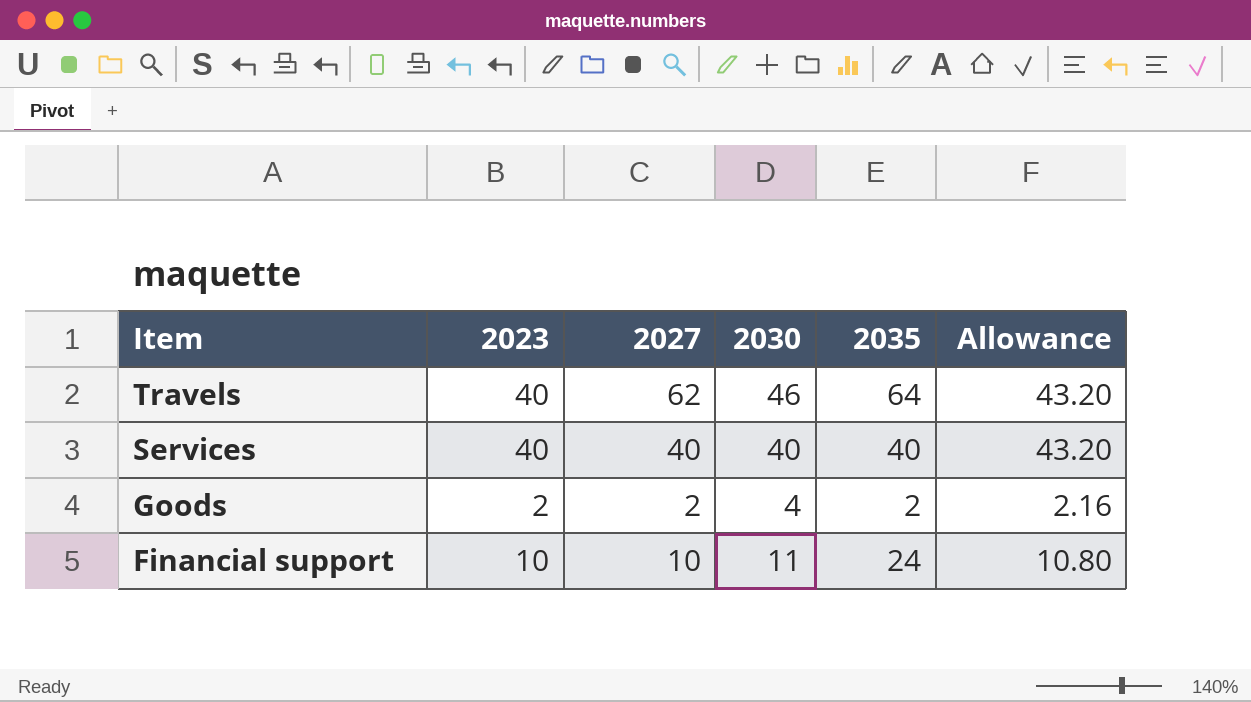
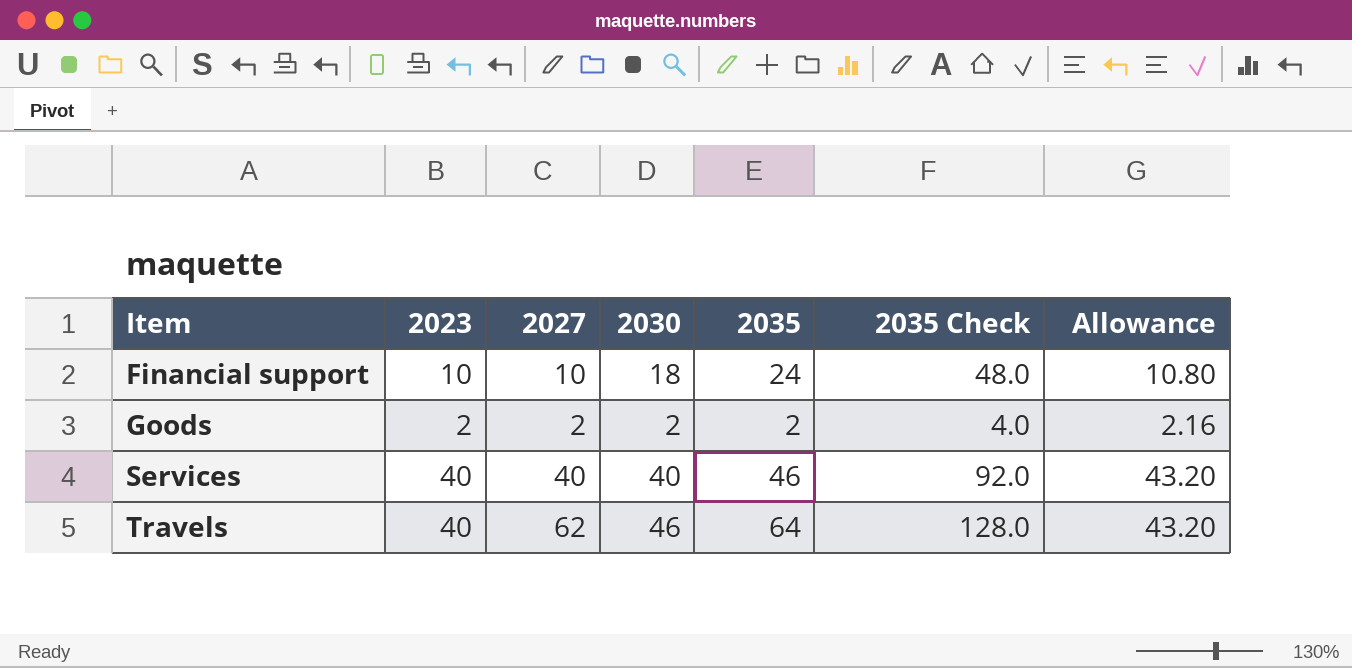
row order: Item descending -> Item ascending
column 2035 Check | formula: none -> [2035] * 2
Financial support | 2030: 11 -> 18
Goods | 2030: 4 -> 2
Services | 2035: 40 -> 46

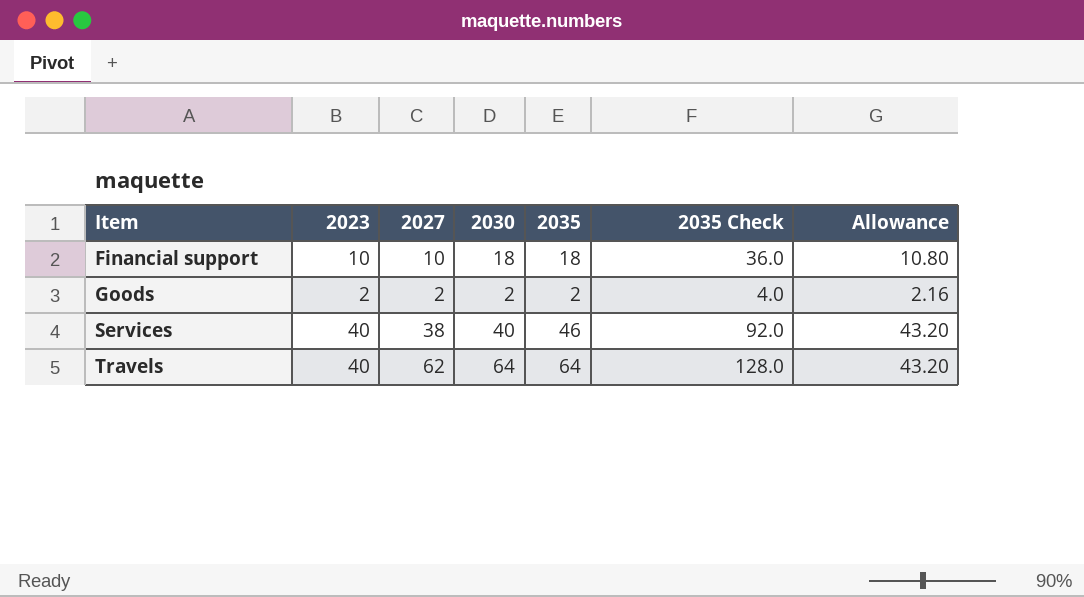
Financial support | 2035: 24 -> 18
Financial support | 2035 Check: 48.0 -> 36.0
Services | 2027: 40 -> 38
Travels | 2030: 46 -> 64

